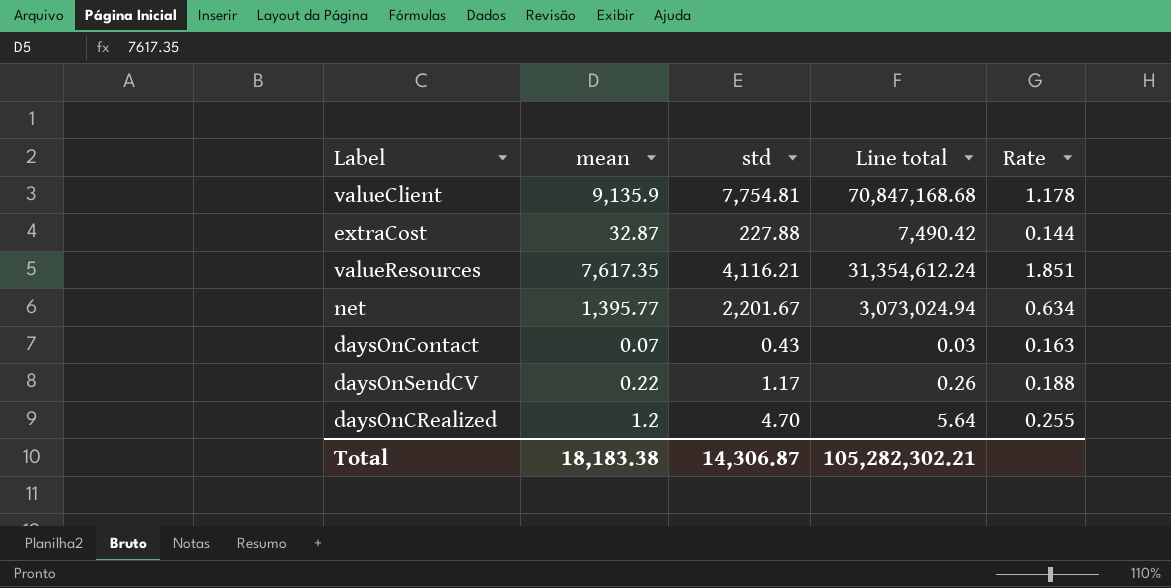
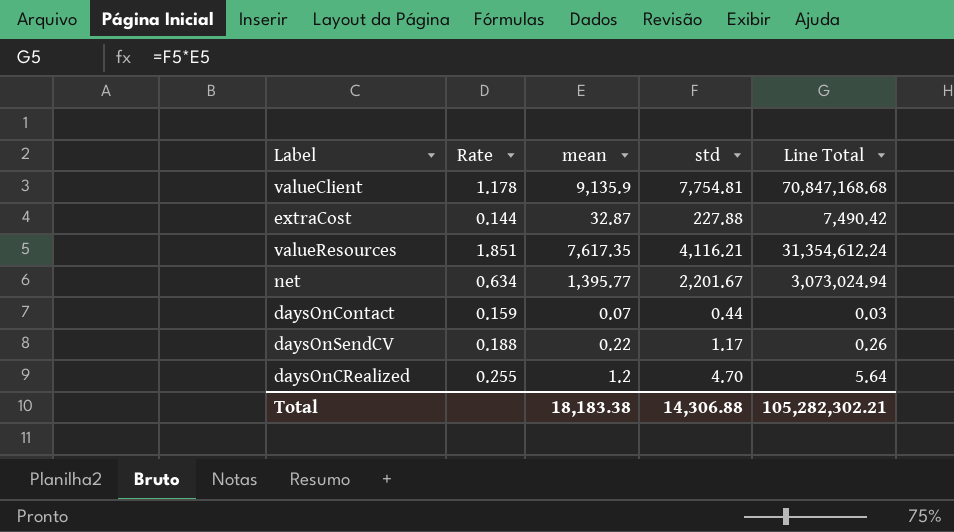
column Rate | position: 5 -> 2
column name: Line total -> Line Total
daysOnContact | Rate: 0.163 -> 0.159
daysOnContact | std: 0.43 -> 0.44
Total | std: 14,306.87 -> 14,306.88

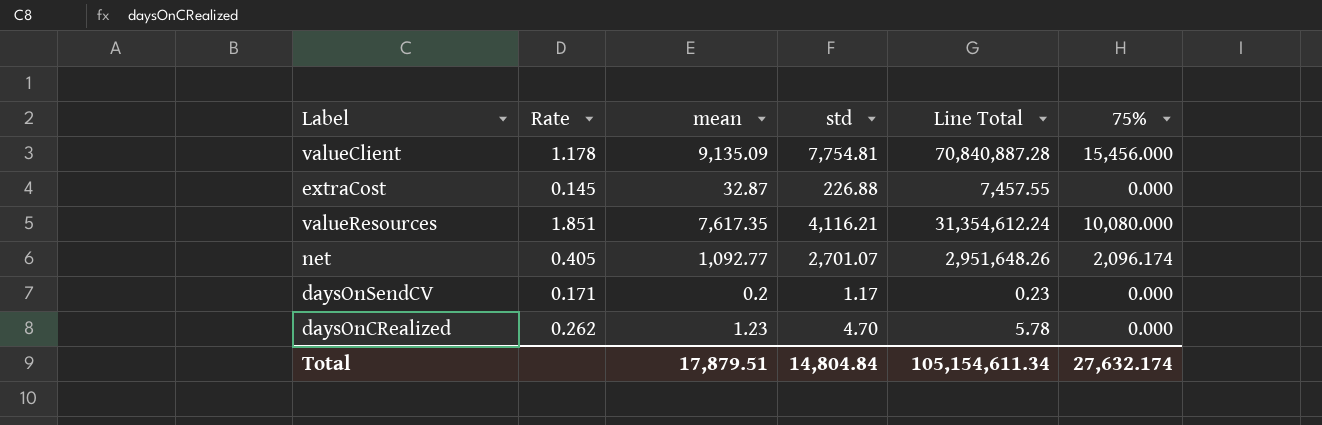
column 75% | position: none -> 6
row daysOnContact: 0.159 | 0.07 | 0.44 | 0.03 -> none
valueClient | mean: 9,135.9 -> 9,135.09
valueClient | Line Total: 70,847,168.68 -> 70,840,887.28
extraCost | Rate: 0.144 -> 0.145
extraCost | std: 227.88 -> 226.88
extraCost | Line Total: 7,490.42 -> 7,457.55
net | Rate: 0.634 -> 0.405
net | mean: 1,395.77 -> 1,092.77
net | std: 2,201.67 -> 2,701.07
net | Line Total: 3,073,024.94 -> 2,951,648.26
daysOnSendCV | Rate: 0.188 -> 0.171
daysOnSendCV | mean: 0.22 -> 0.2
daysOnSendCV | Line Total: 0.26 -> 0.23
daysOnCRealized | Rate: 0.255 -> 0.262
daysOnCRealized | mean: 1.2 -> 1.23
daysOnCRealized | Line Total: 5.64 -> 5.78
Total | mean: 18,183.38 -> 17,879.51
Total | std: 14,306.88 -> 14,804.84
Total | Line Total: 105,282,302.21 -> 105,154,611.34

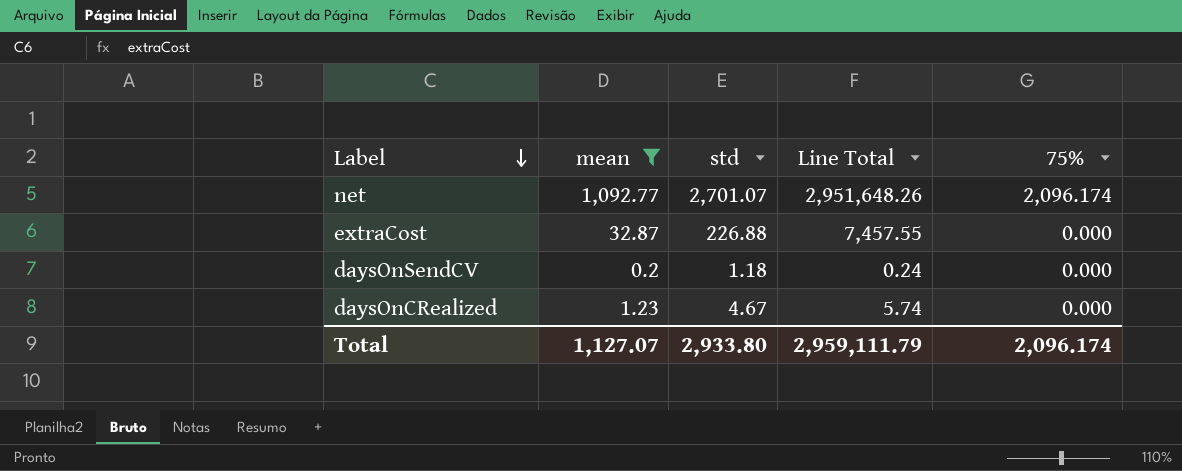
filter: none -> mean <= 1,092.77
row order: none -> Label descending
column Rate | formula: [mean] / [std] -> none
daysOnSendCV | std: 1.17 -> 1.18
daysOnSendCV | Line Total: 0.23 -> 0.24
daysOnCRealized | std: 4.70 -> 4.67
daysOnCRealized | Line Total: 5.78 -> 5.74
Total | mean: 17,879.51 -> 1,127.07
Total | std: 14,804.84 -> 2,933.80
Total | Line Total: 105,154,611.34 -> 2,959,111.79
Total | 75%: 27,632.174 -> 2,096.174

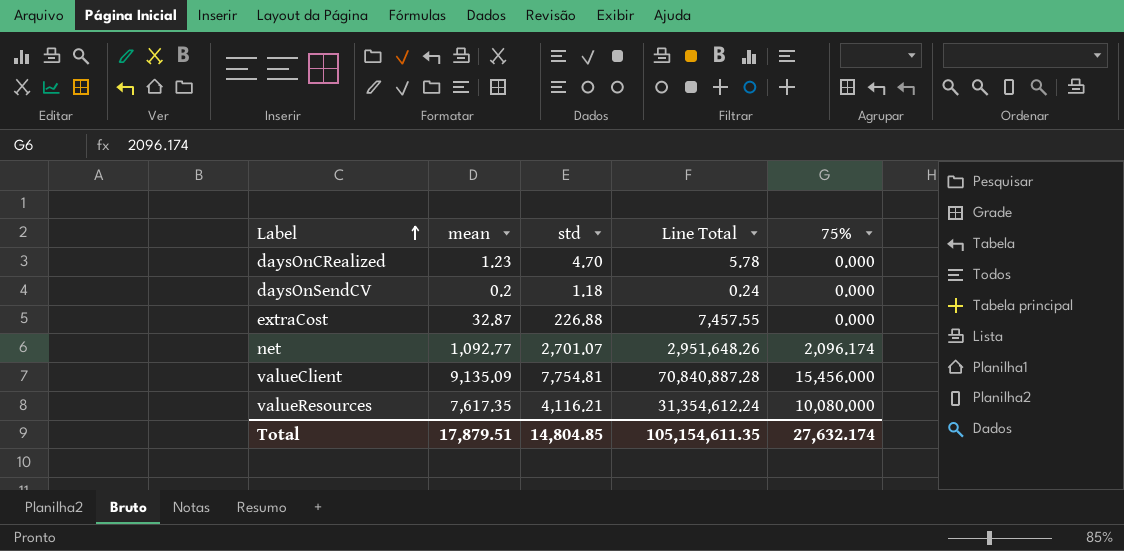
filter: mean <= 1,092.77 -> none
row order: Label descending -> Label ascending
daysOnCRealized | std: 4.67 -> 4.70
daysOnCRealized | Line Total: 5.74 -> 5.78
Total | mean: 1,127.07 -> 17,879.51
Total | std: 2,933.80 -> 14,804.85
Total | Line Total: 2,959,111.79 -> 105,154,611.35
Total | 75%: 2,096.174 -> 27,632.174

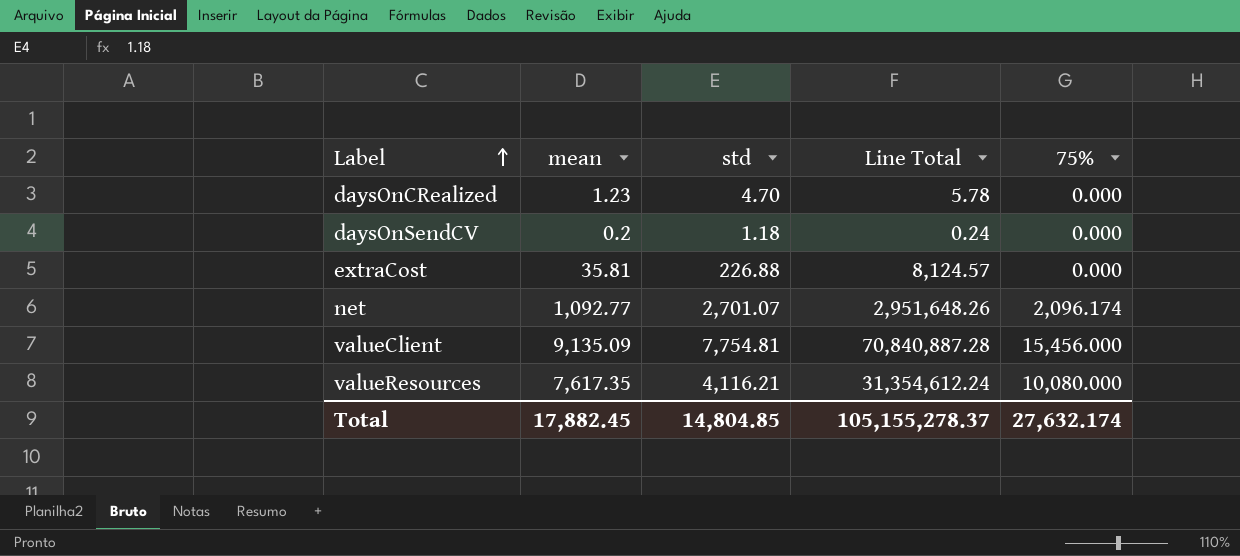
extraCost | mean: 32.87 -> 35.81
extraCost | Line Total: 7,457.55 -> 8,124.57
Total | mean: 17,879.51 -> 17,882.45
Total | Line Total: 105,154,611.35 -> 105,155,278.37

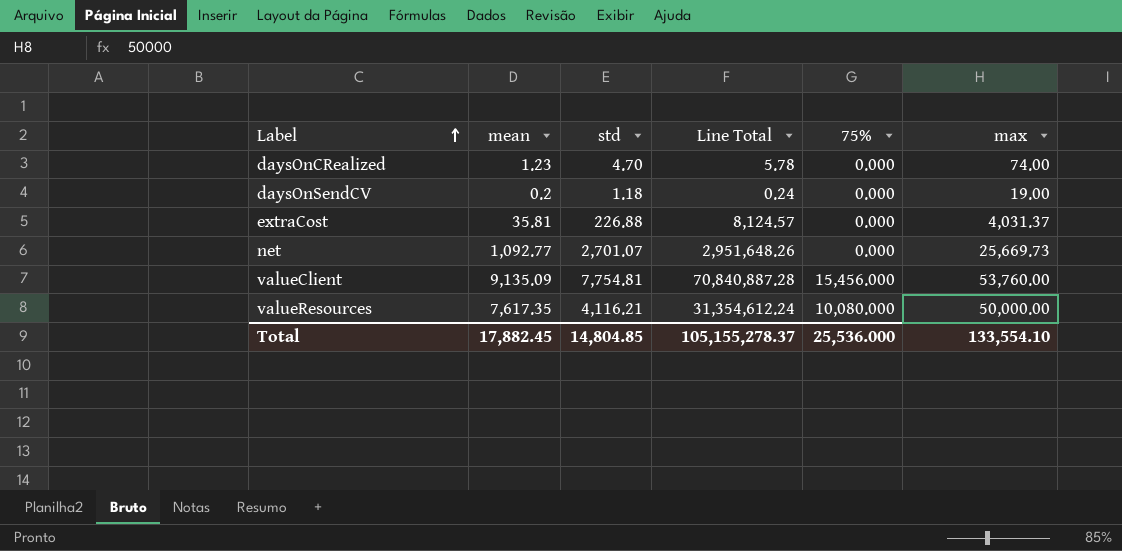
column max | position: none -> 6
net | 75%: 2,096.174 -> 0.000
Total | 75%: 27,632.174 -> 25,536.000

